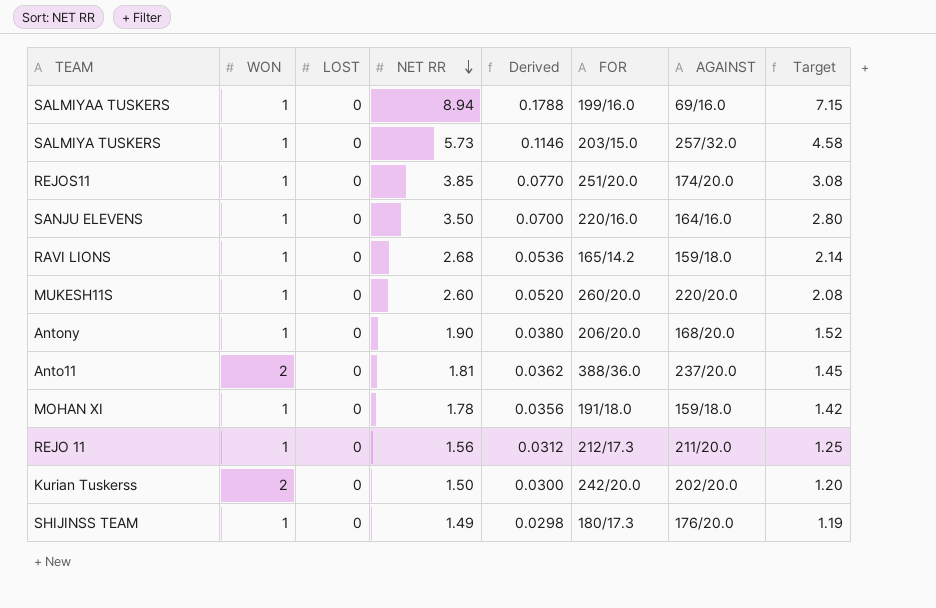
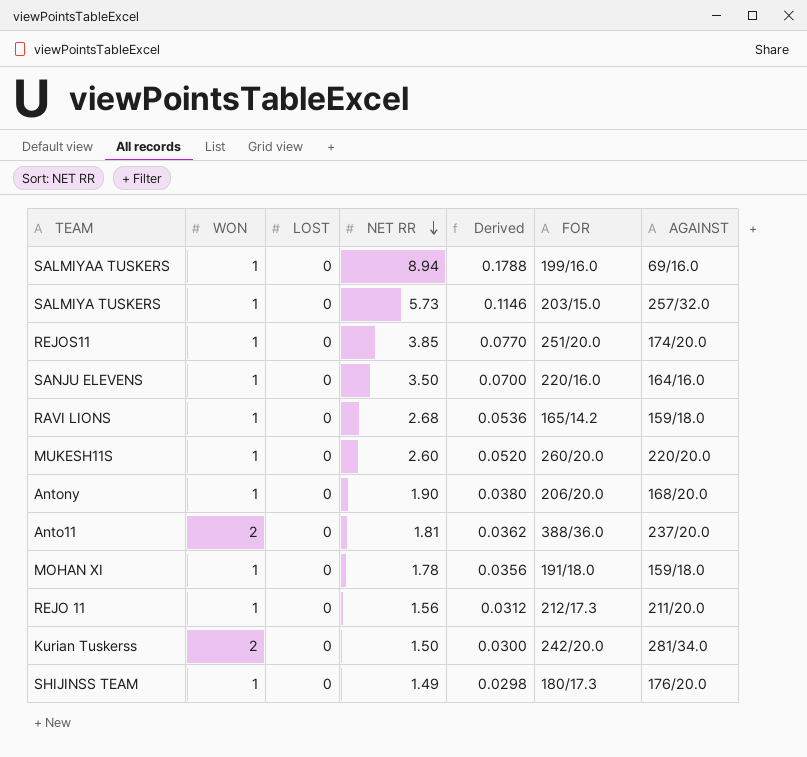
column Target | formula: [NET RR] * 0.8 -> none
Kurian Tuskerss | AGAINST: 202/20.0 -> 281/34.0

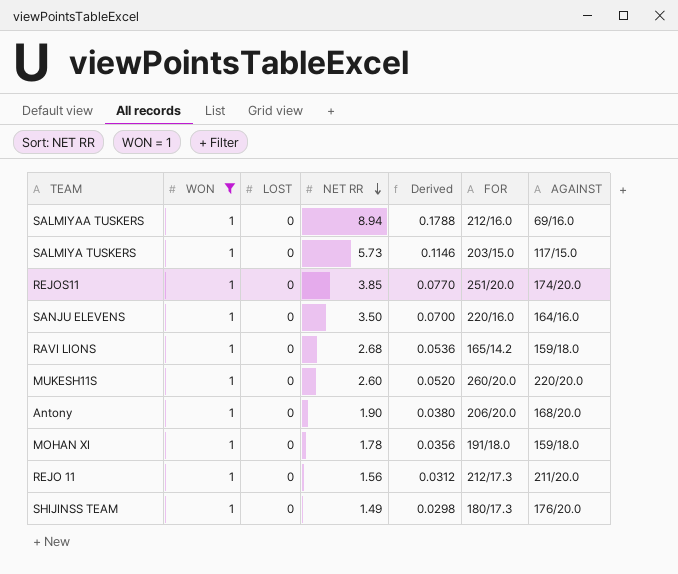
filter: none -> WON = 1
SALMIYAA TUSKERS | FOR: 199/16.0 -> 212/16.0
SALMIYA TUSKERS | AGAINST: 257/32.0 -> 117/15.0

